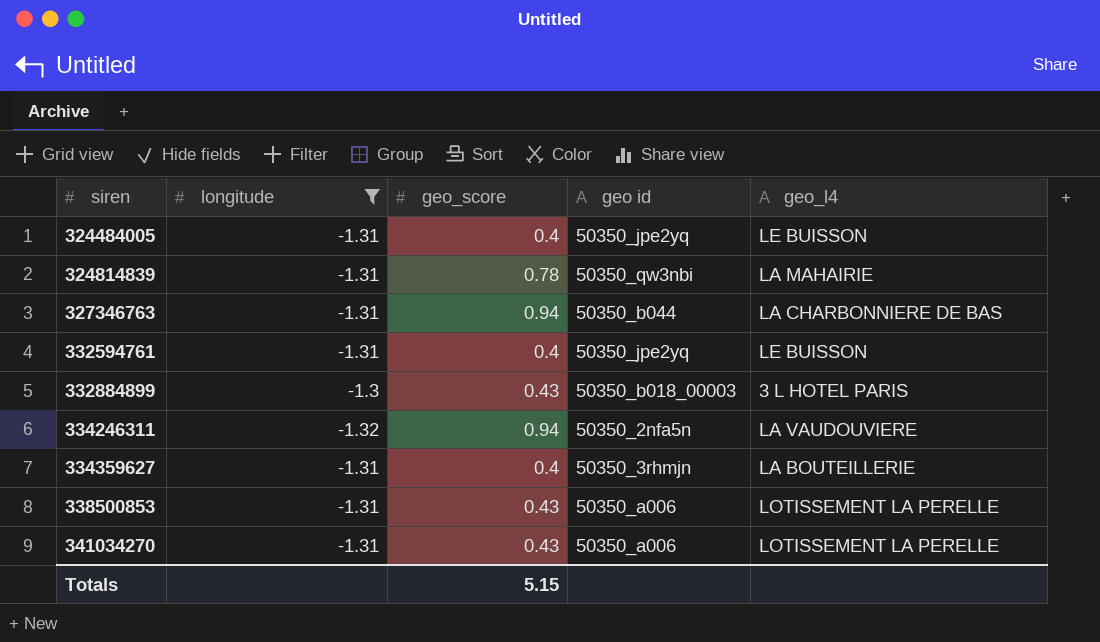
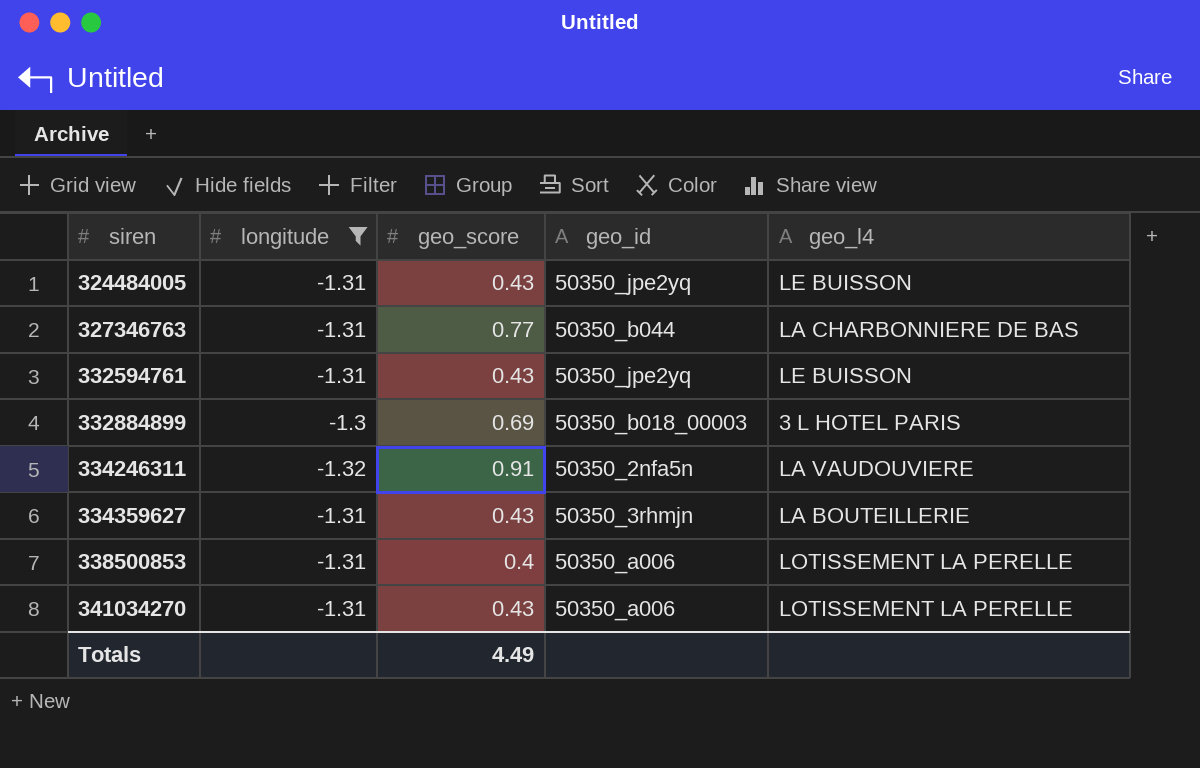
column name: geo id -> geo_id
row 324814839: -1.31 | 0.78 | 50350_qw3nbi | LA MAHAIRIE -> none
324484005 | geo_score: 0.4 -> 0.43
327346763 | geo_score: 0.94 -> 0.77
332594761 | geo_score: 0.4 -> 0.43
332884899 | geo_score: 0.43 -> 0.69
334246311 | geo_score: 0.94 -> 0.91
334359627 | geo_score: 0.4 -> 0.43
338500853 | geo_score: 0.43 -> 0.4
Totals | geo_score: 5.15 -> 4.49

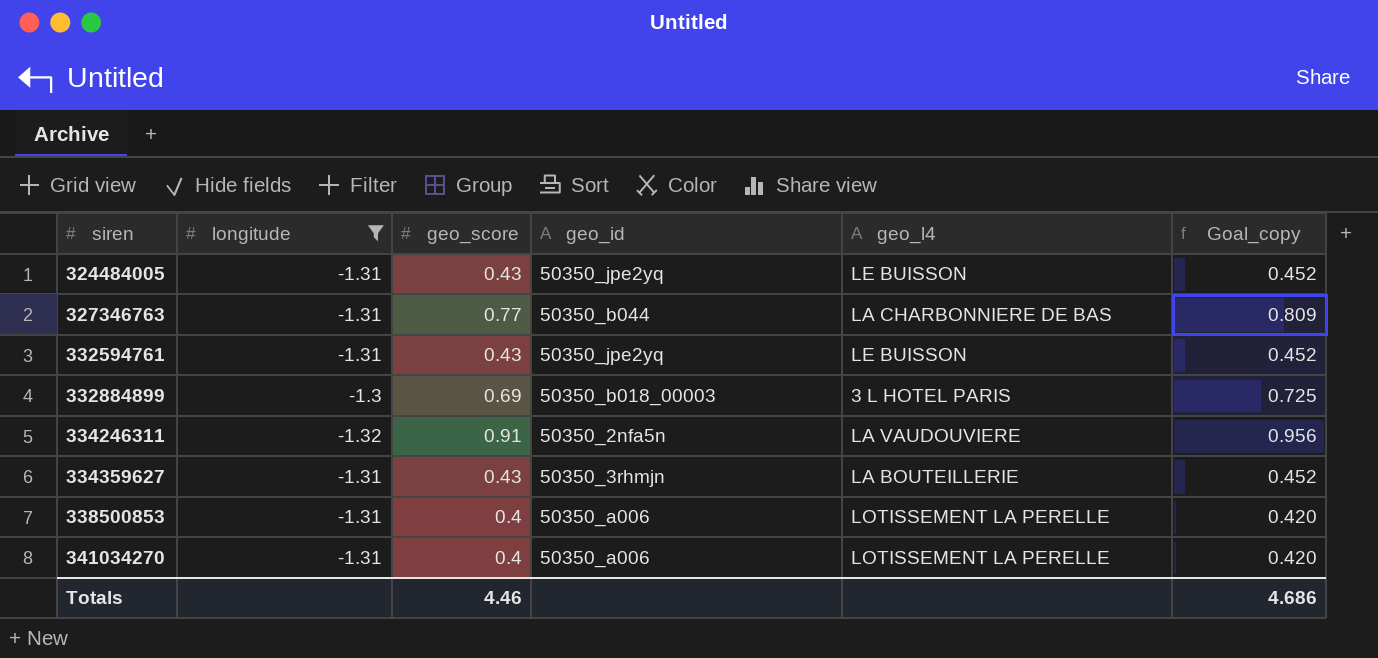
column Goal_copy | formula: none -> [geo_score] * 1.05
341034270 | geo_score: 0.43 -> 0.4
Totals | geo_score: 4.49 -> 4.46

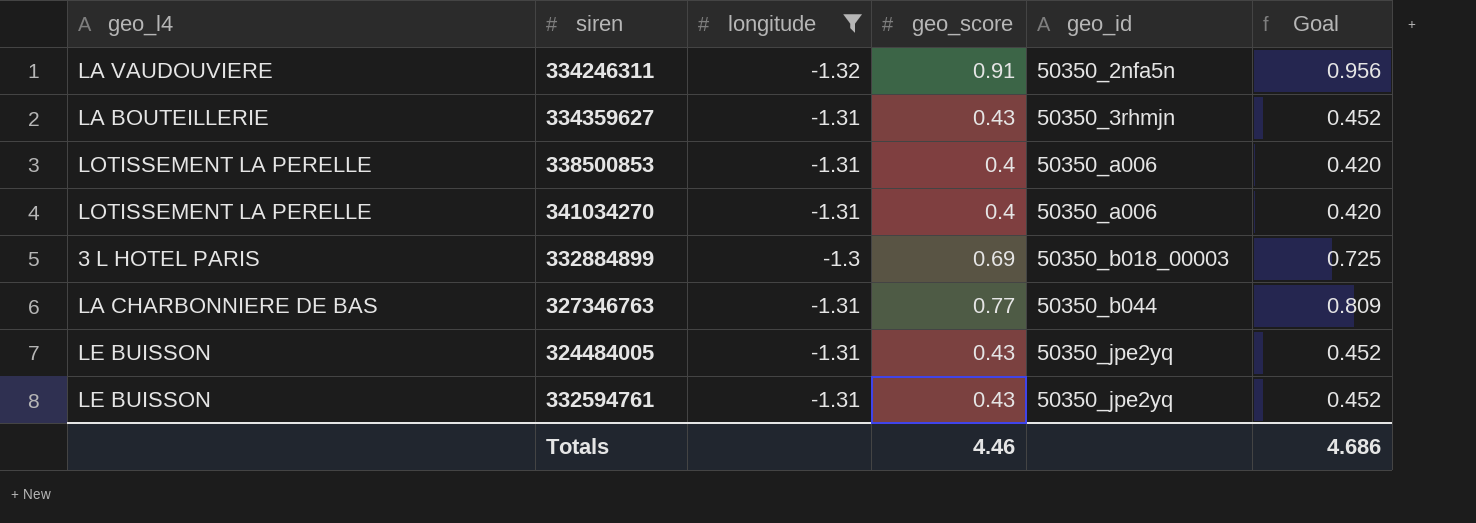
row order: siren ascending -> geo_id ascending
column geo_l4 | position: 5 -> 1
column name: Goal_copy -> Goal

